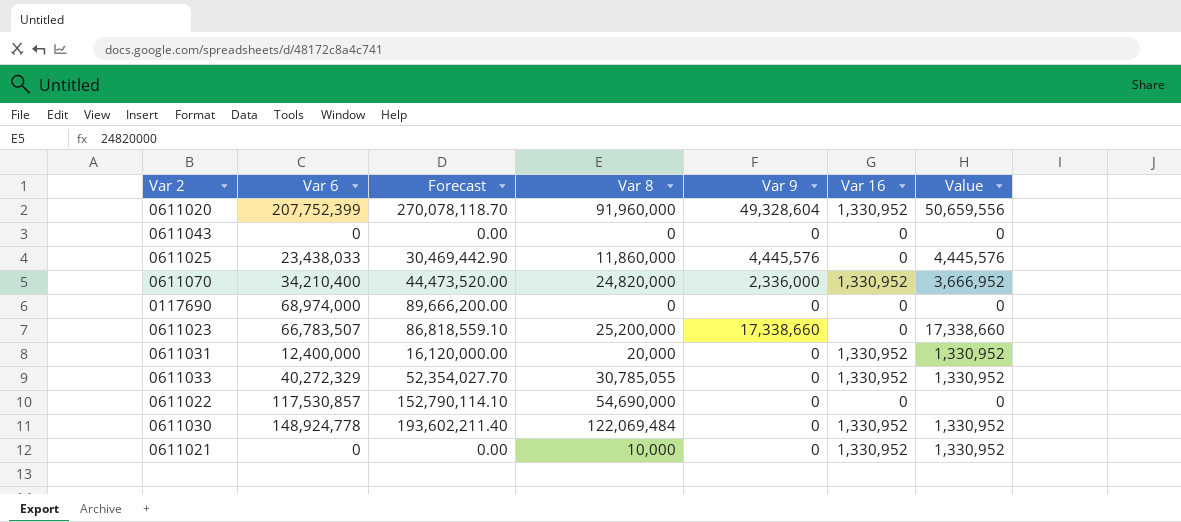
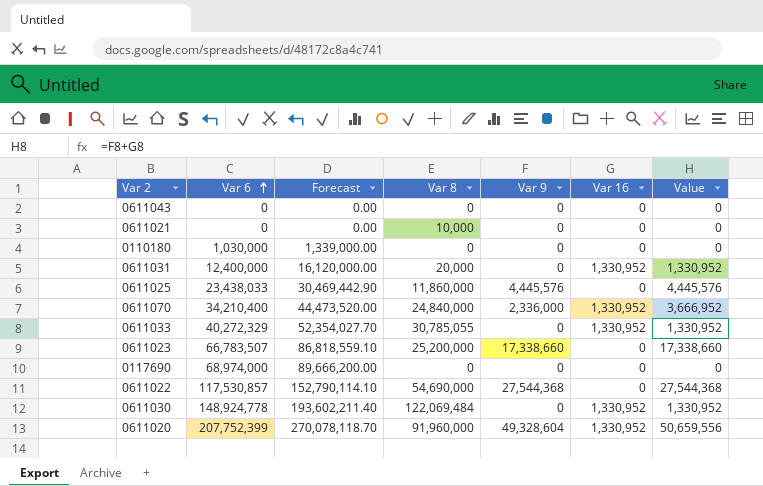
row order: none -> Var 6 ascending
0611021 | Var 16: 1,330,952 -> 0
0611021 | Value: 1,330,952 -> 0
row 0110180: none -> 1,030,000 | 1,339,000.00 | 0 | 0 | 0 | 0
0611070 | Var 8: 24,820,000 -> 24,840,000
0611022 | Var 9: 0 -> 27,544,368
0611022 | Value: 0 -> 27,544,368

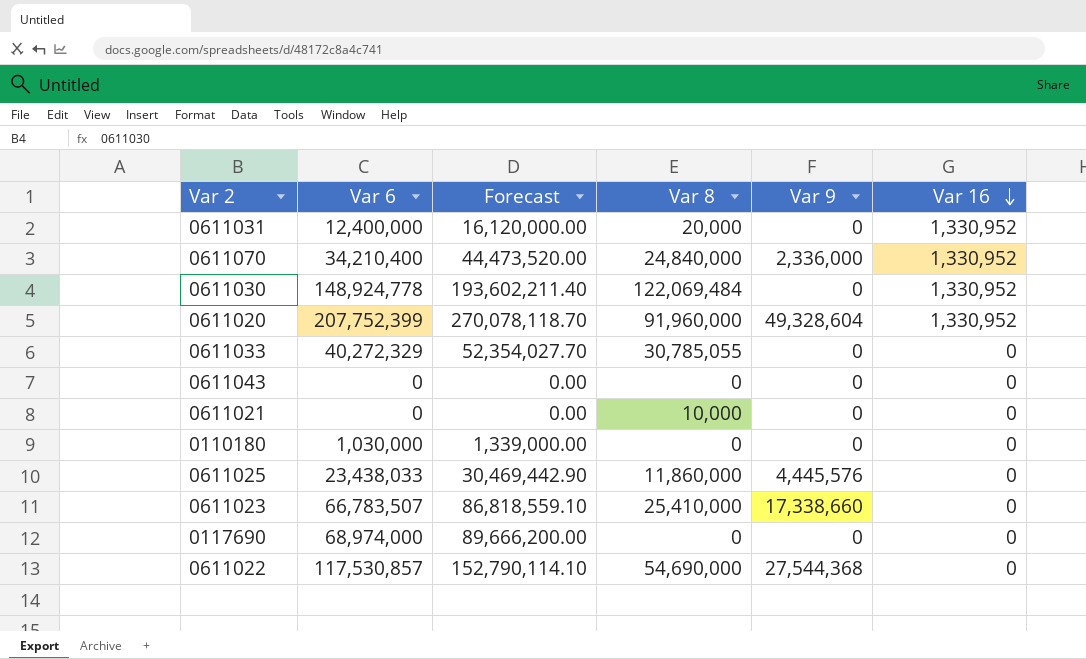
row order: Var 6 ascending -> Var 16 descending
column Value | formula: [Var 9] + [Var 16] -> none
0611033 | Var 16: 1,330,952 -> 0
0611023 | Var 8: 25,200,000 -> 25,410,000

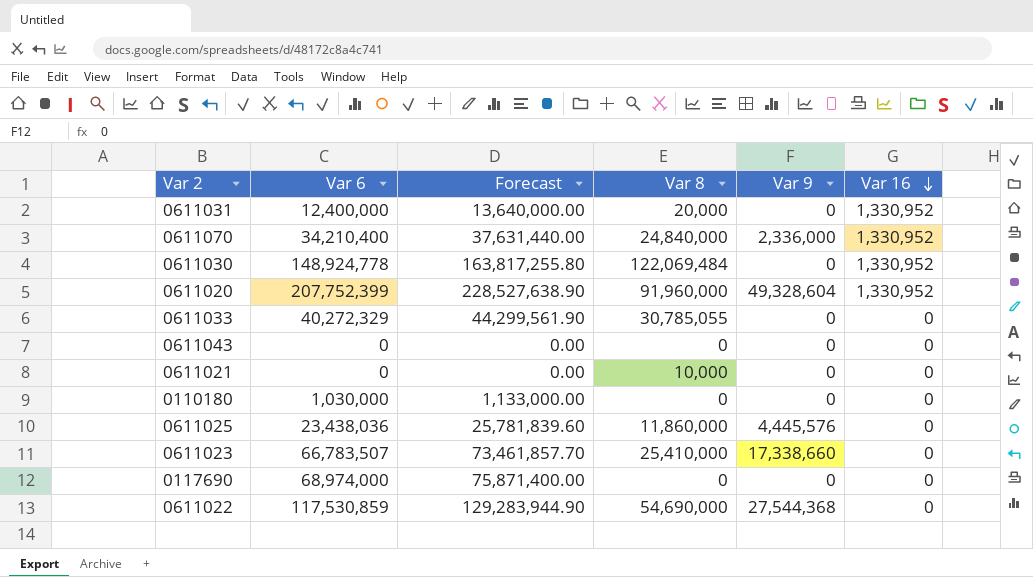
column Forecast | formula: [Var 6] * 1.3 -> [Var 6] * 1.1
0611025 | Var 6: 23,438,033 -> 23,438,036
0611022 | Var 6: 117,530,857 -> 117,530,859

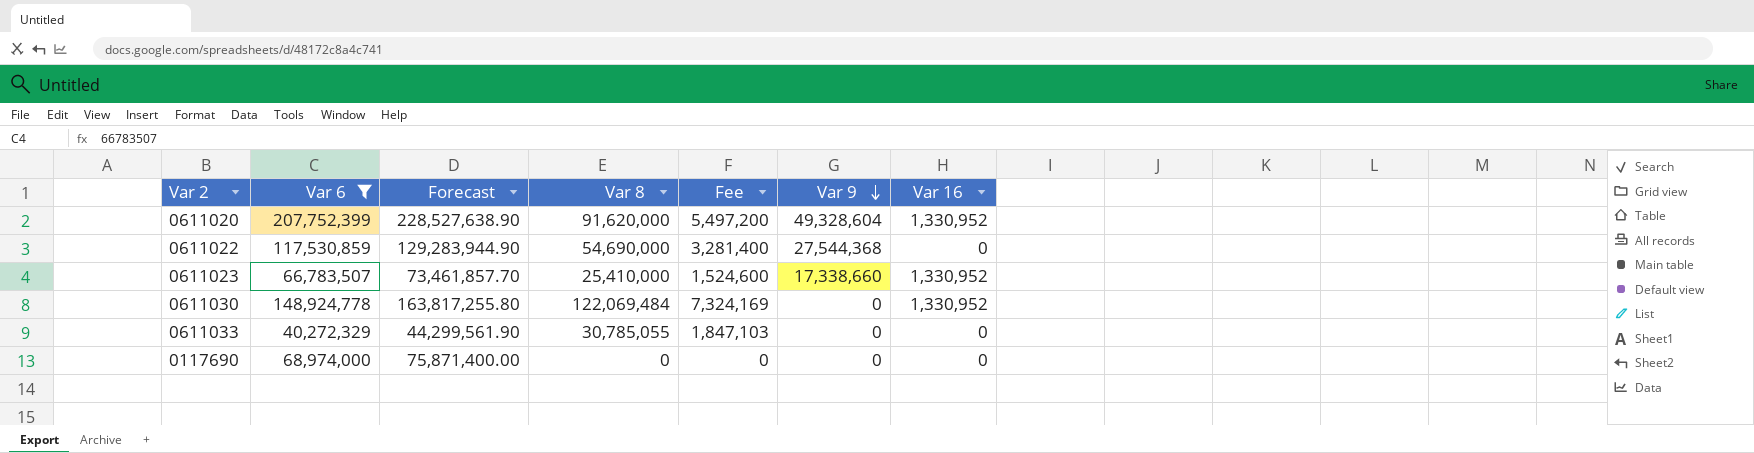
filter: none -> Var 6 >= 40,272,329
row order: Var 16 descending -> Var 9 descending
column Fee | formula: none -> [Var 8] * 0.06
0611020 | Var 8: 91,960,000 -> 91,620,000
0611023 | Var 16: 0 -> 1,330,952

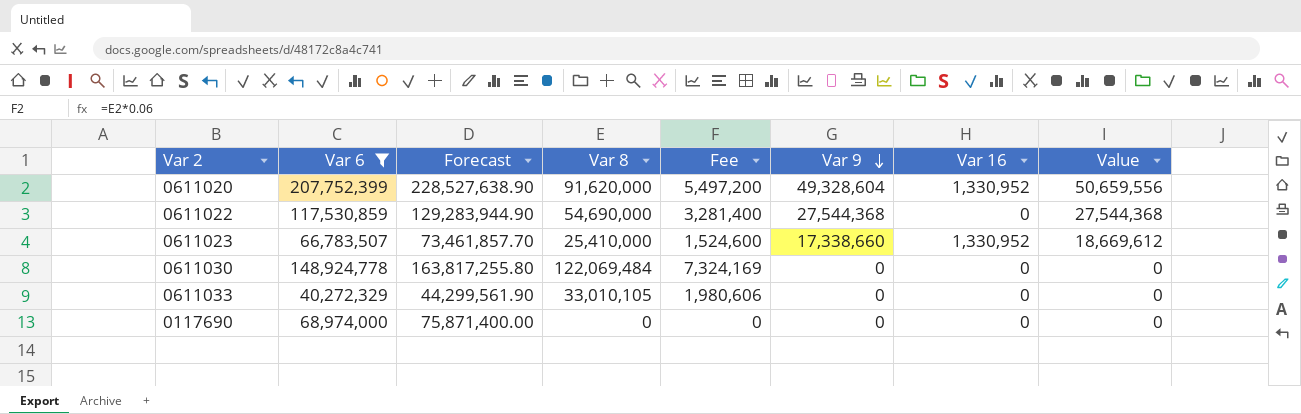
column Value | formula: none -> [Var 9] + [Var 16]
0611030 | Var 16: 1,330,952 -> 0
0611033 | Var 8: 30,785,055 -> 33,010,105
0611033 | Fee: 1,847,103 -> 1,980,606

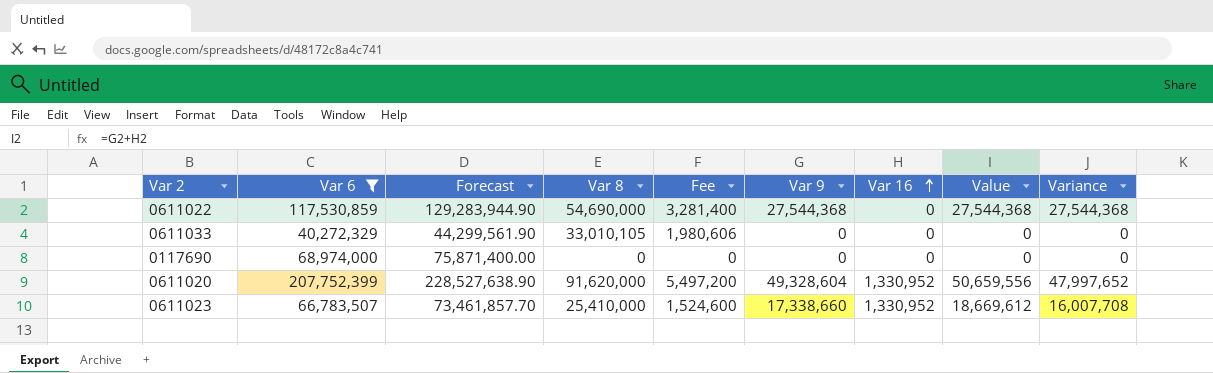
row order: Var 9 descending -> Var 16 ascending
column Variance | formula: none -> [Var 9] - [Var 16]
row 0611030: 148,924,778 | 163,817,255.80 | 122,069,484 | 7,324,169 | 0 | 0 | 0 -> none

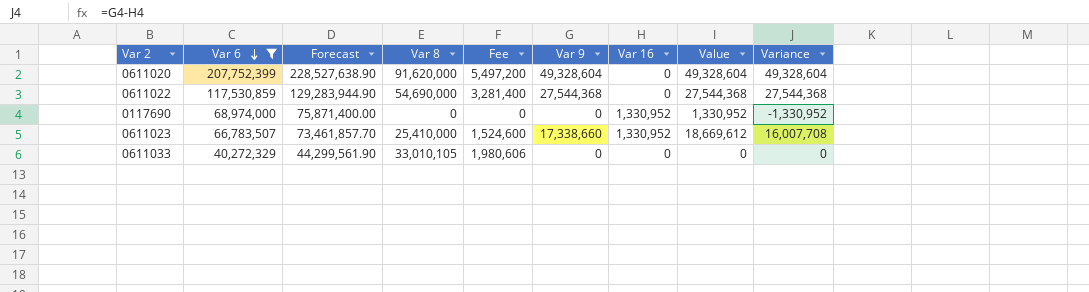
row order: Var 16 ascending -> Var 6 descending
0611020 | Var 16: 1,330,952 -> 0
0611020 | Value: 50,659,556 -> 49,328,604
0611020 | Variance: 47,997,652 -> 49,328,604
0117690 | Var 16: 0 -> 1,330,952
0117690 | Value: 0 -> 1,330,952
0117690 | Variance: 0 -> -1,330,952

